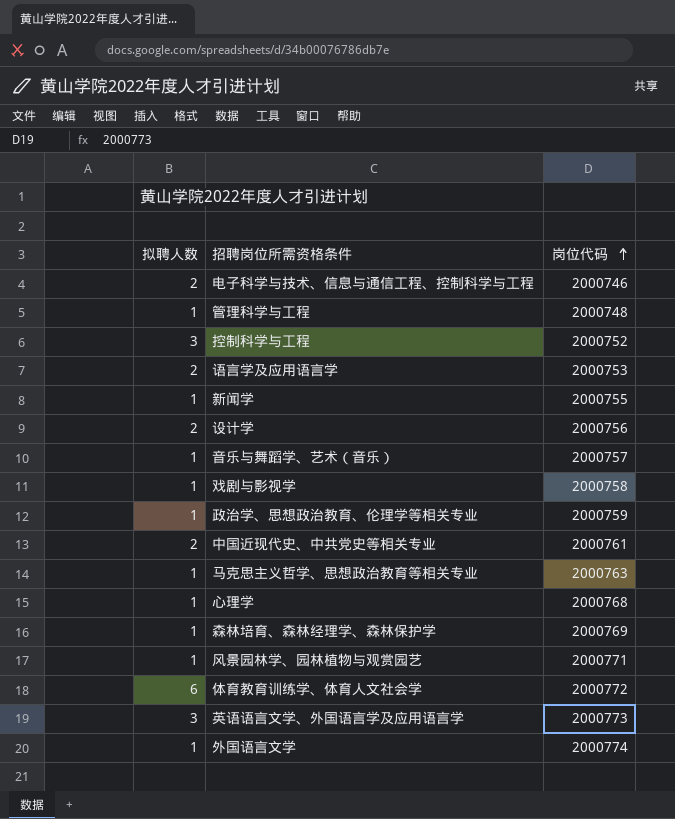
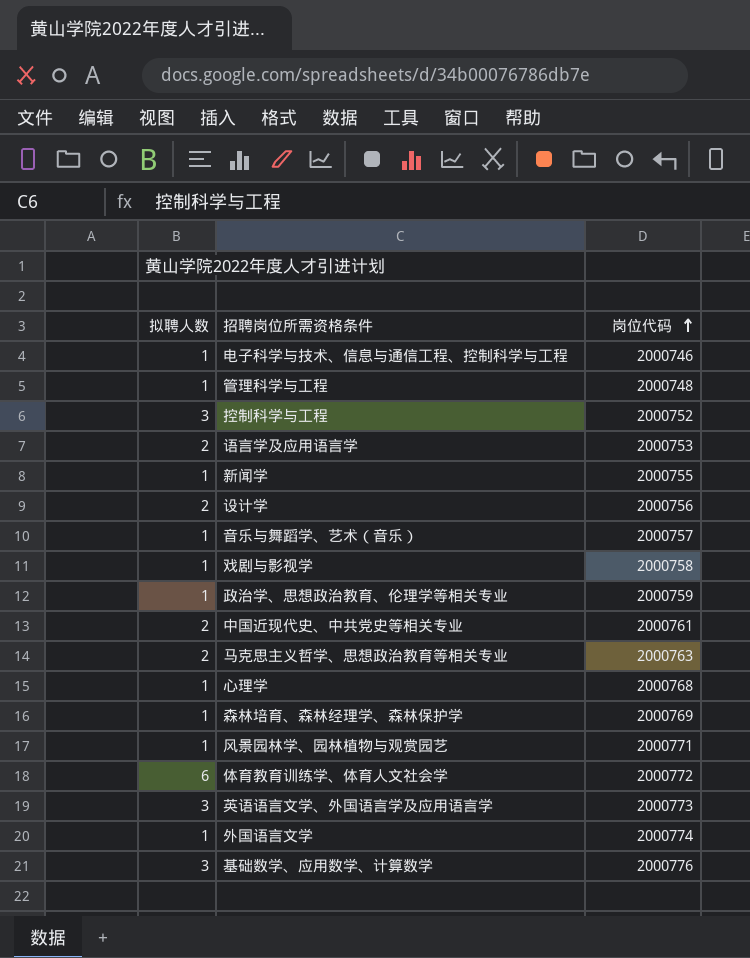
电子科学与技术、信息与通信工程、控制科学与工程 | 拟聘人数: 2 -> 1
马克思主义哲学、思想政治教育等相关专业 | 拟聘人数: 1 -> 2
row 基础数学、应用数学、计算数学: none -> 3 | 2000776

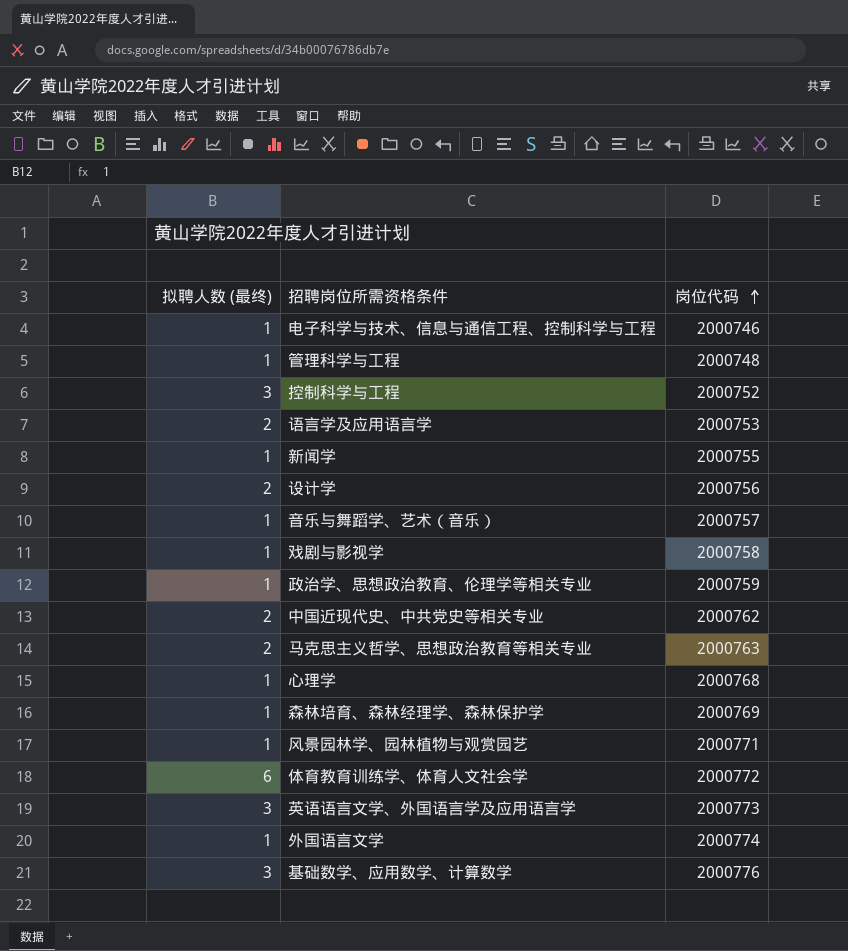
column name: 拟聘人数 -> 拟聘人数 (最终)
中国近现代史、中共党史等相关专业 | 岗位代码: 2000761 -> 2000762

